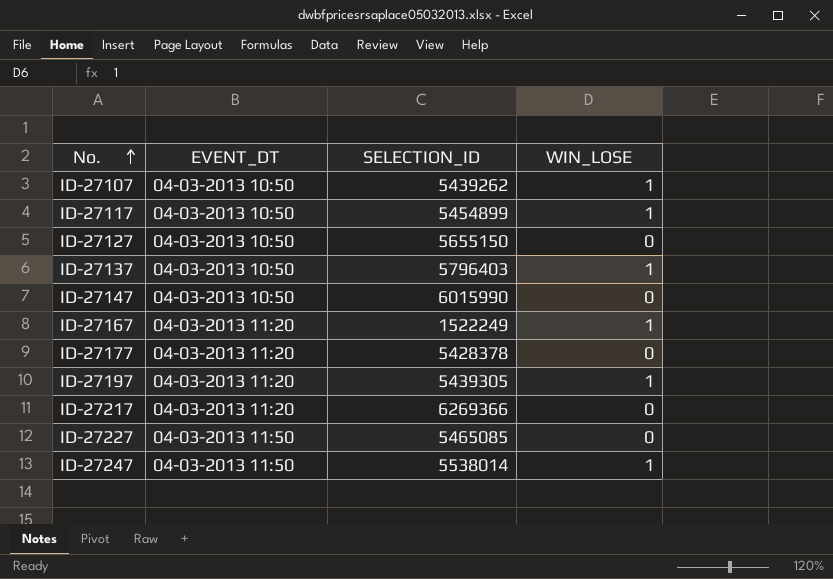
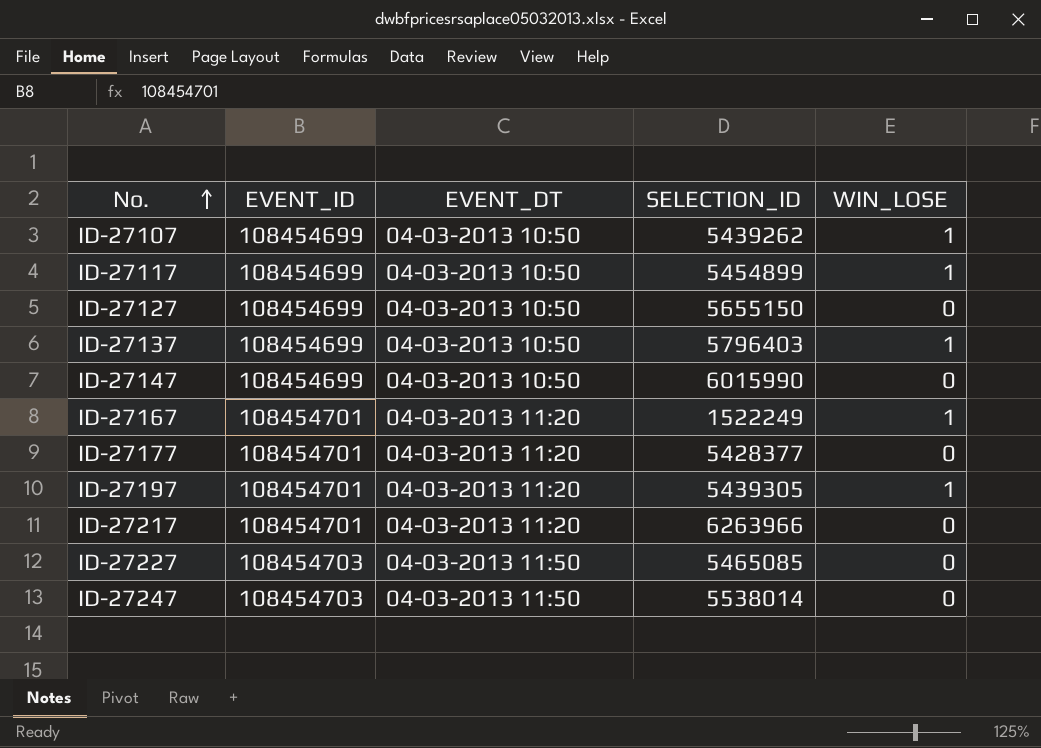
column EVENT_ID | position: none -> 2
ID-27177 | SELECTION_ID: 5428378 -> 5428377
ID-27217 | SELECTION_ID: 6269366 -> 6263966
ID-27247 | WIN_LOSE: 1 -> 0

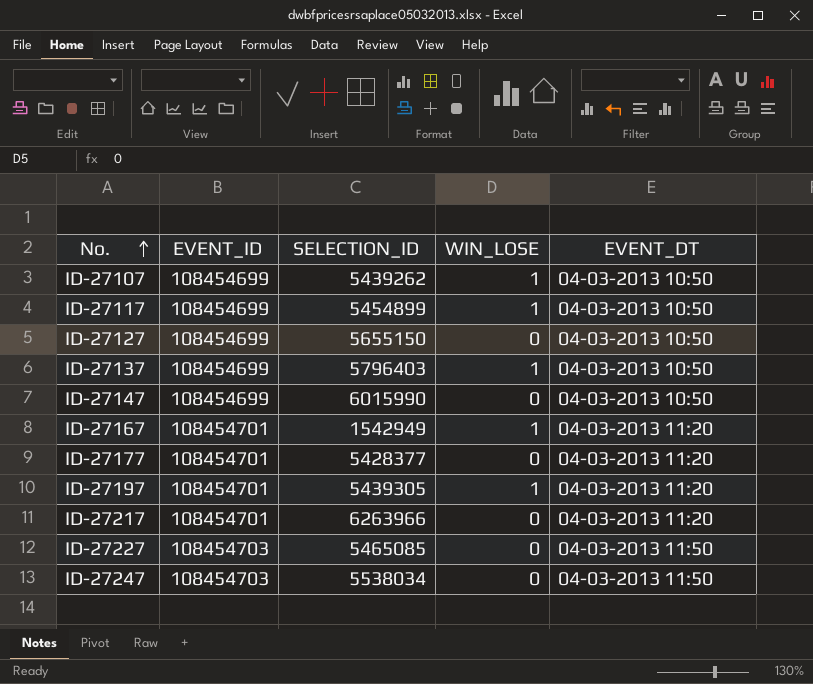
column EVENT_DT | position: 3 -> 5
ID-27167 | SELECTION_ID: 1522249 -> 1542949
ID-27247 | SELECTION_ID: 5538014 -> 5538034

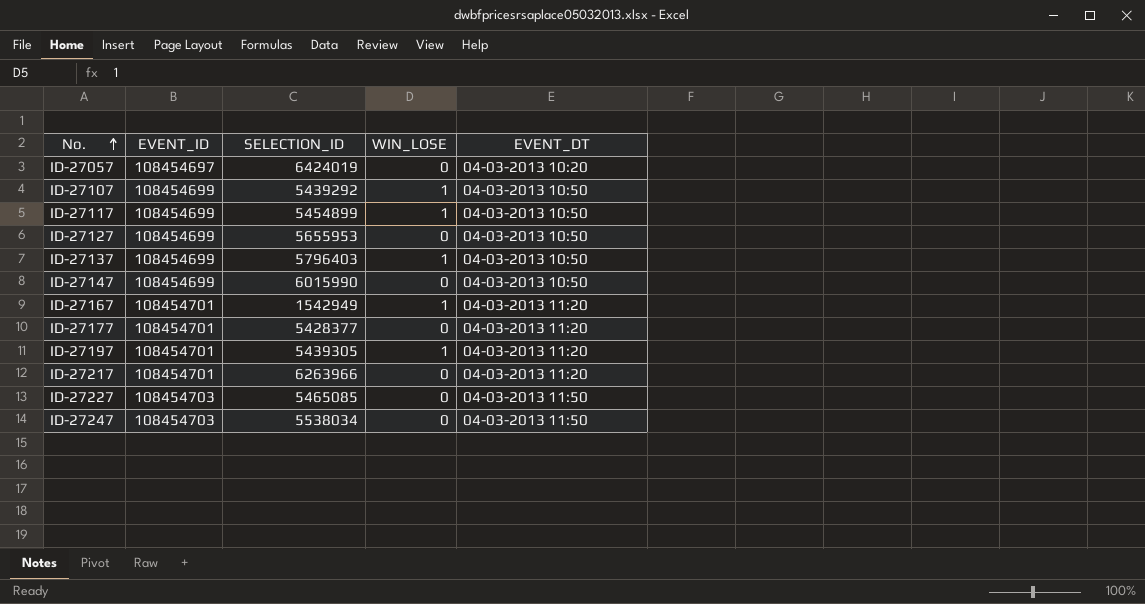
row ID-27057: none -> 108454697 | 6424019 | 0 | 04-03-2013 10:20
ID-27107 | SELECTION_ID: 5439262 -> 5439292
ID-27127 | SELECTION_ID: 5655150 -> 5655953

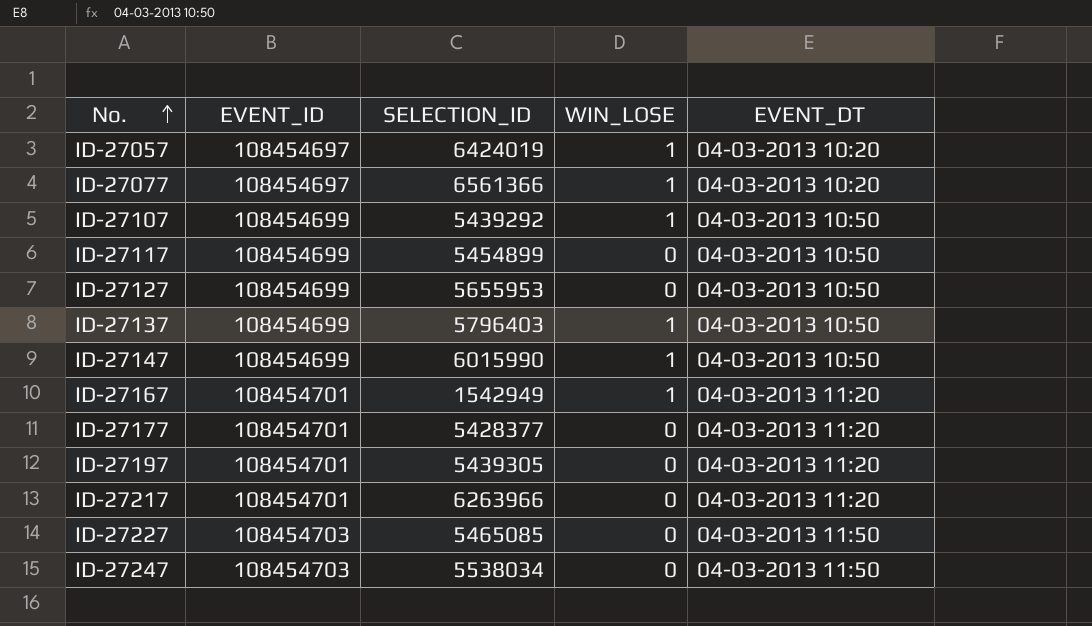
ID-27057 | WIN_LOSE: 0 -> 1
row ID-27077: none -> 108454697 | 6561366 | 1 | 04-03-2013 10:20
ID-27117 | WIN_LOSE: 1 -> 0
ID-27147 | WIN_LOSE: 0 -> 1
ID-27197 | WIN_LOSE: 1 -> 0

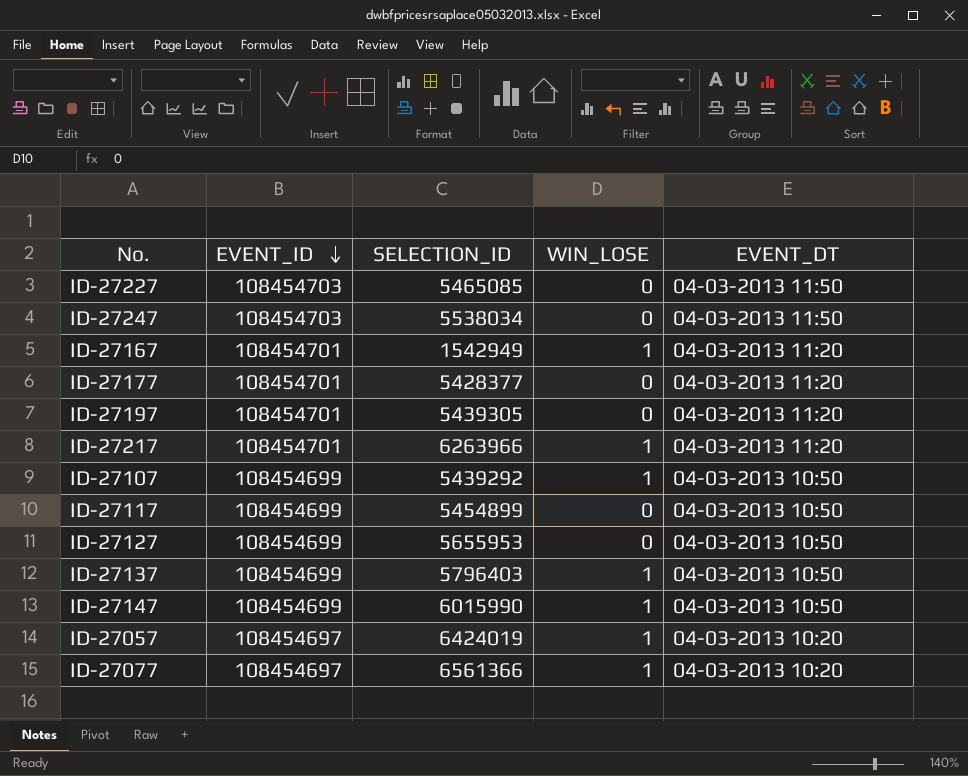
row order: No. ascending -> EVENT_ID descending
ID-27217 | WIN_LOSE: 0 -> 1

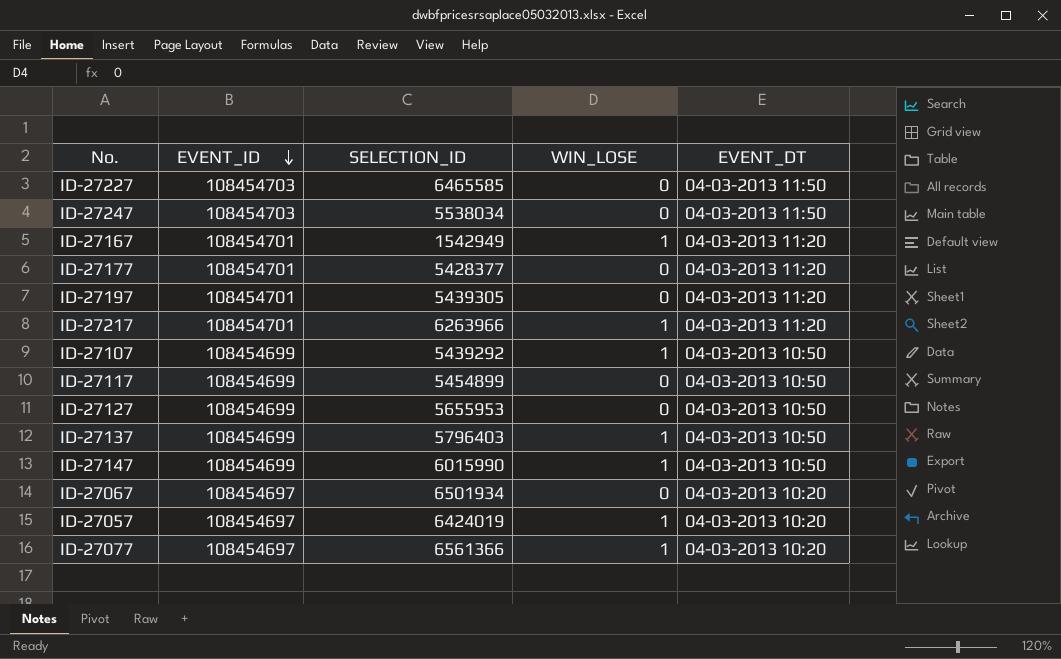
ID-27227 | SELECTION_ID: 5465085 -> 6465585
row ID-27067: none -> 108454697 | 6501934 | 0 | 04-03-2013 10:20

